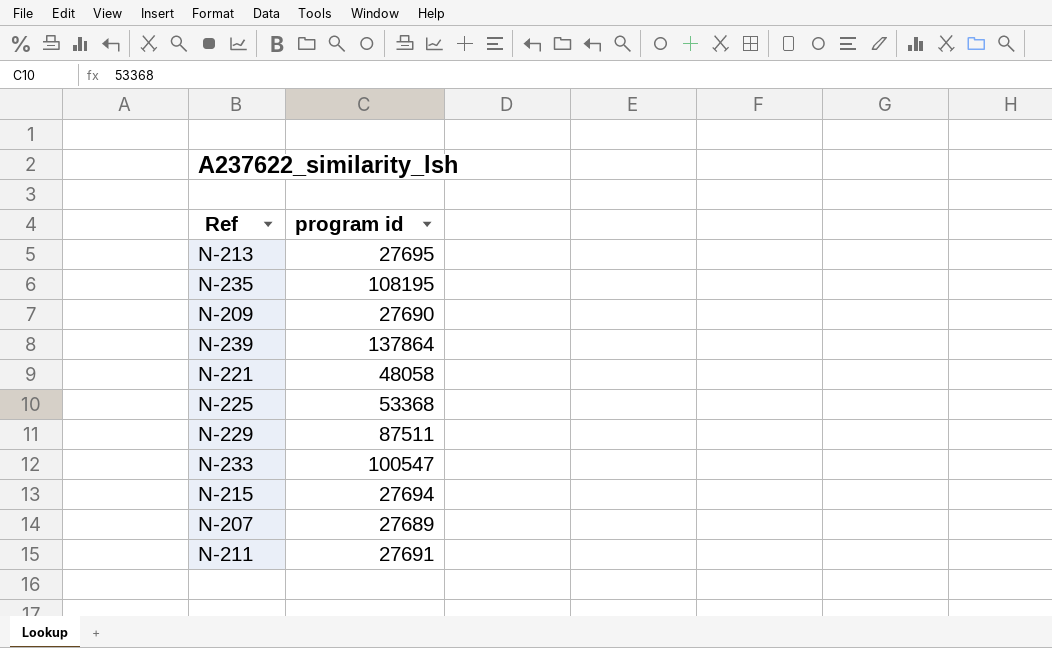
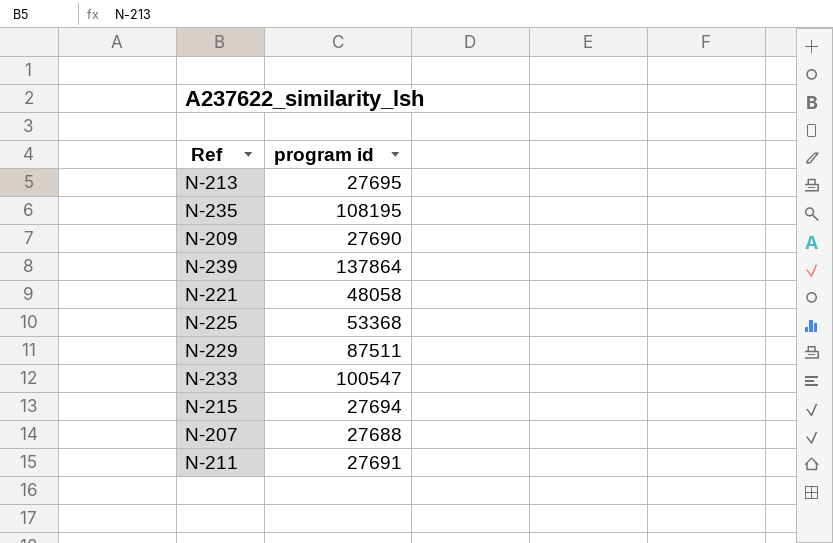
N-207 | program id: 27689 -> 27688

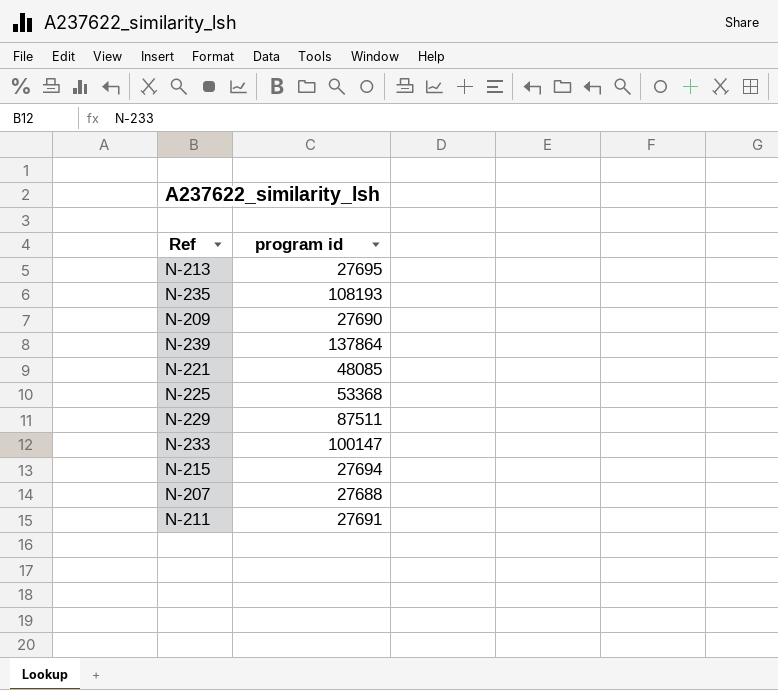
N-235 | program id: 108195 -> 108193
N-221 | program id: 48058 -> 48085
N-233 | program id: 100547 -> 100147

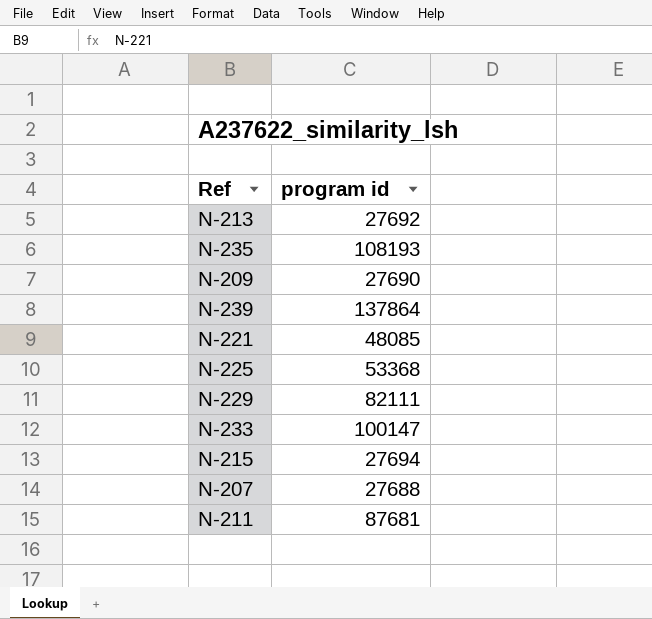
N-213 | program id: 27695 -> 27692
N-229 | program id: 87511 -> 82111
N-211 | program id: 27691 -> 87681

